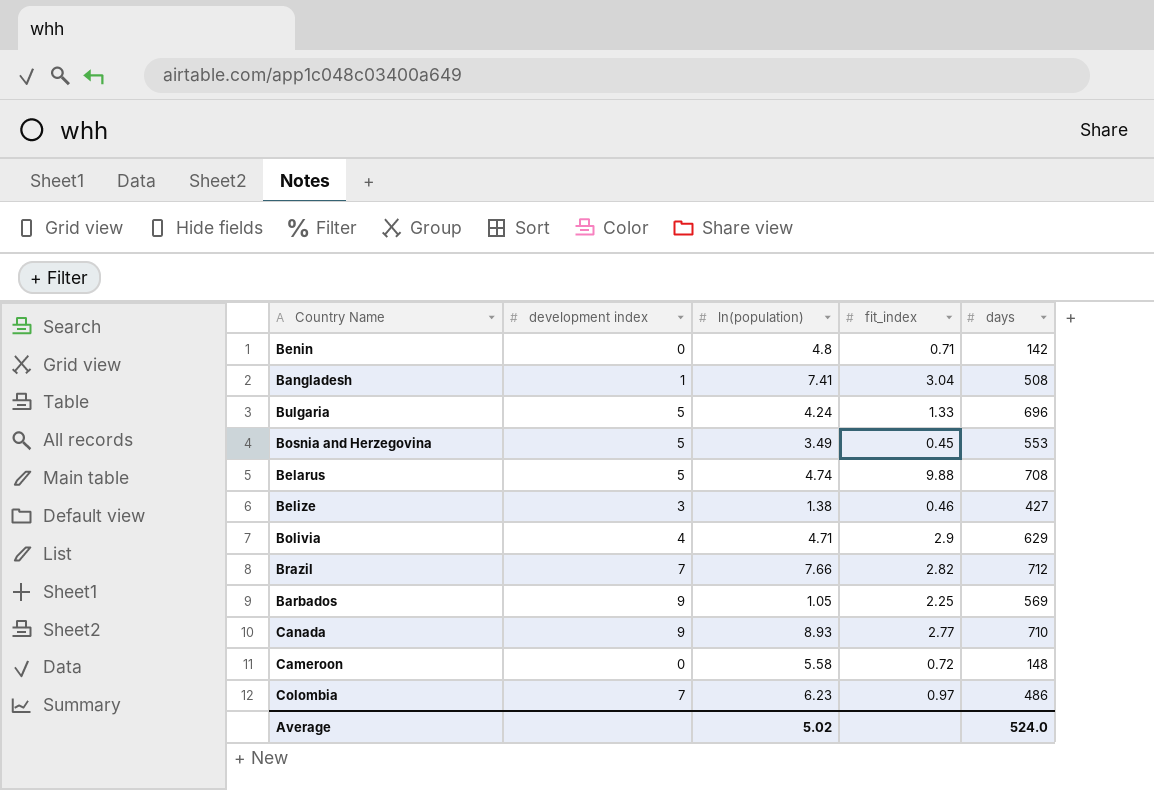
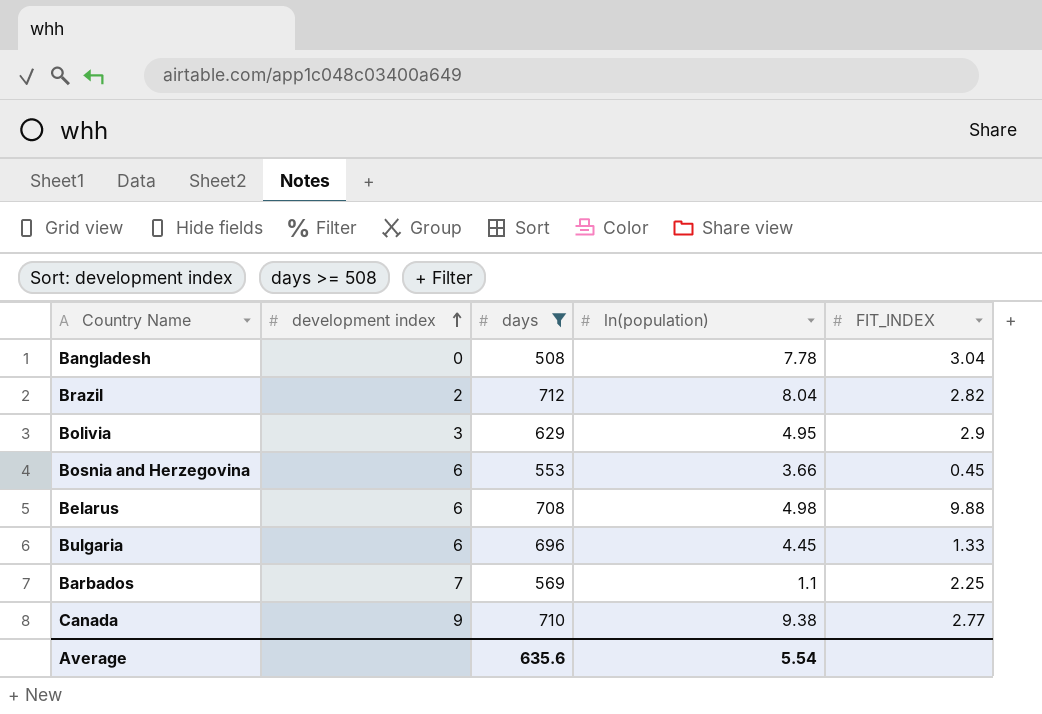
filter: none -> days >= 508
row order: none -> development index ascending
column days | position: 5 -> 3
column name: fit_index -> FIT_INDEX
Bangladesh | development index: 1 -> 0
Bangladesh | ln(population): 7.41 -> 7.78
Brazil | development index: 7 -> 2
Brazil | ln(population): 7.66 -> 8.04
Bolivia | development index: 4 -> 3
Bolivia | ln(population): 4.71 -> 4.95
Bosnia and Herzegovina | development index: 5 -> 6
Bosnia and Herzegovina | ln(population): 3.49 -> 3.66
Belarus | development index: 5 -> 6
Belarus | ln(population): 4.74 -> 4.98
Bulgaria | development index: 5 -> 6
Bulgaria | ln(population): 4.24 -> 4.45
Barbados | development index: 9 -> 7
Barbados | ln(population): 1.05 -> 1.1
Canada | ln(population): 8.93 -> 9.38
Average | days: 524.0 -> 635.6
Average | ln(population): 5.02 -> 5.54

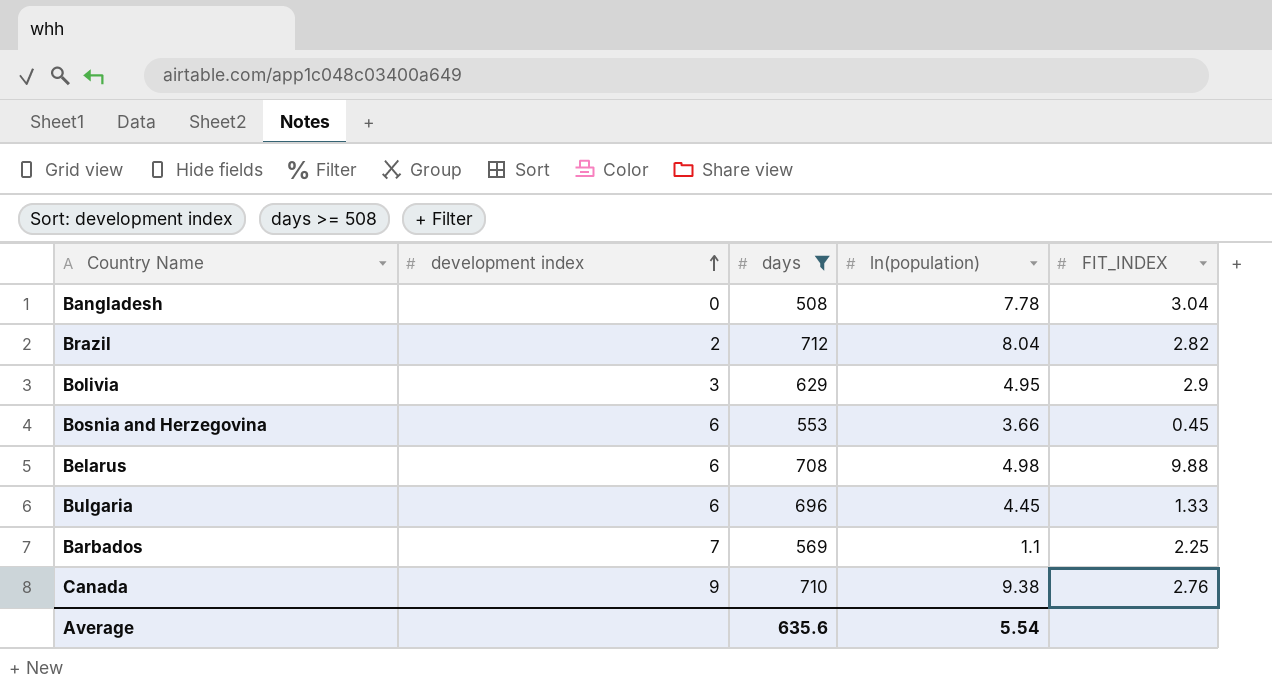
Canada | FIT_INDEX: 2.77 -> 2.76

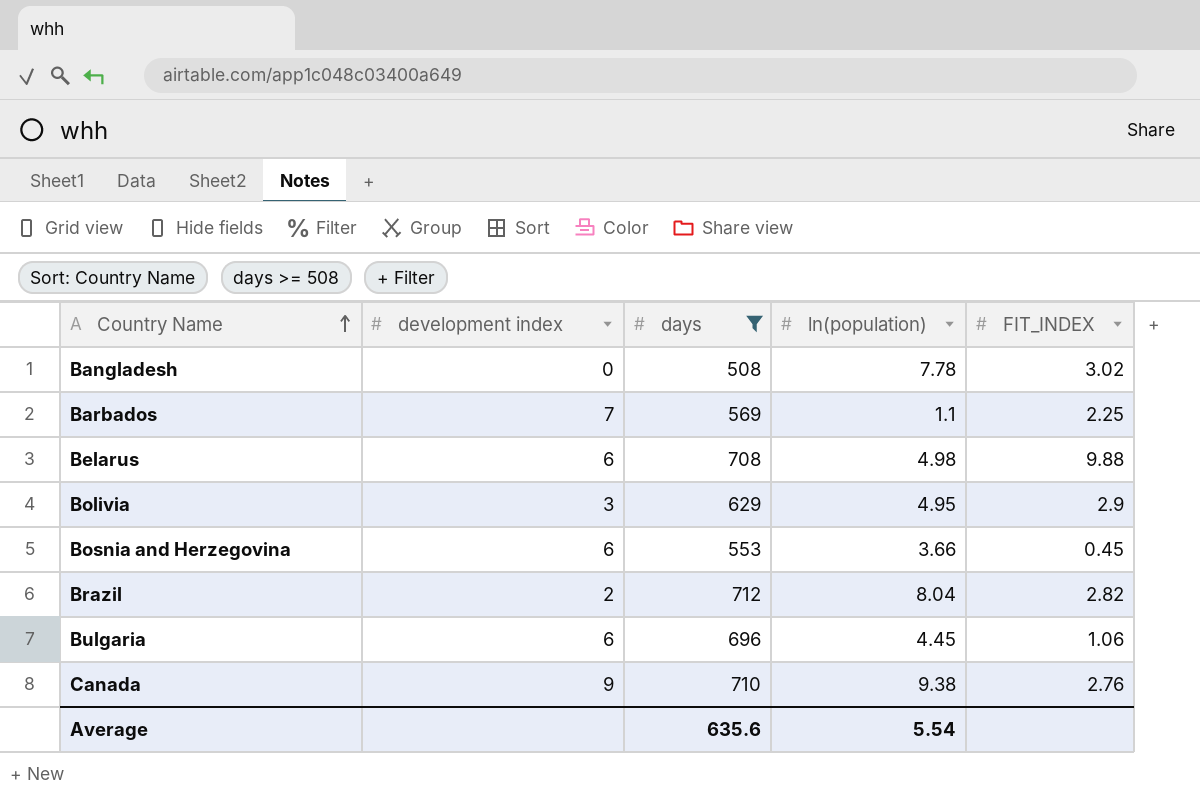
row order: development index ascending -> Country Name ascending
Bangladesh | FIT_INDEX: 3.04 -> 3.02
Bulgaria | FIT_INDEX: 1.33 -> 1.06

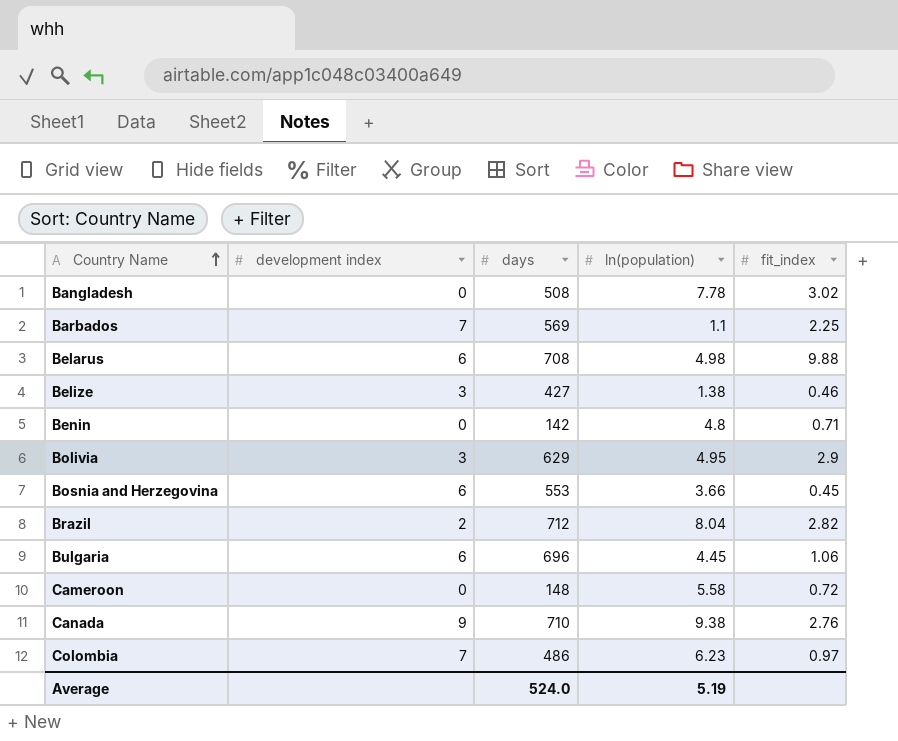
filter: days >= 508 -> none
column name: FIT_INDEX -> fit_index
Average | days: 635.6 -> 524.0
Average | ln(population): 5.54 -> 5.19

